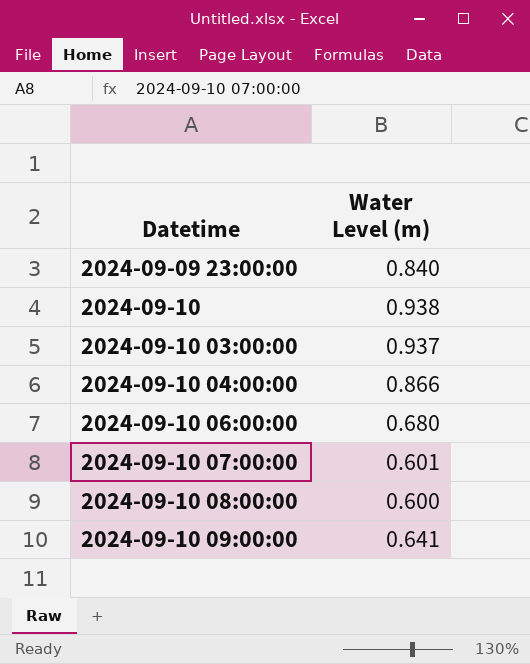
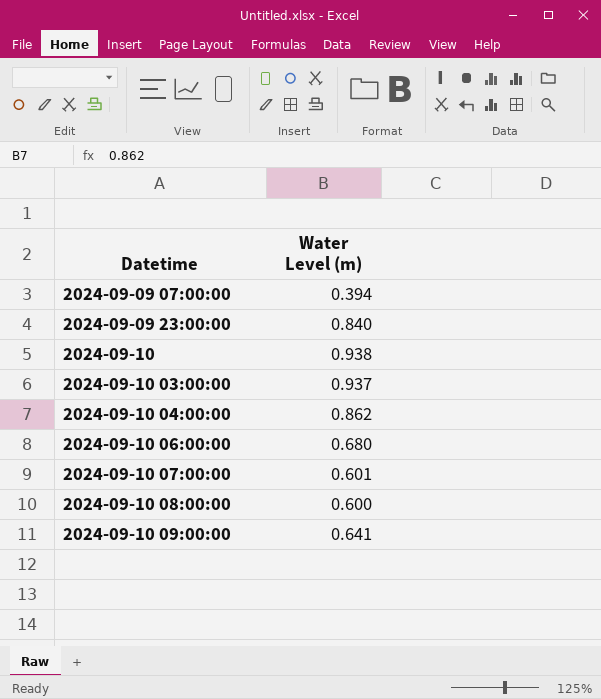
row 2024-09-09 07:00:00: none -> 0.394
2024-09-10 04:00:00 | Water Level (m): 0.866 -> 0.862

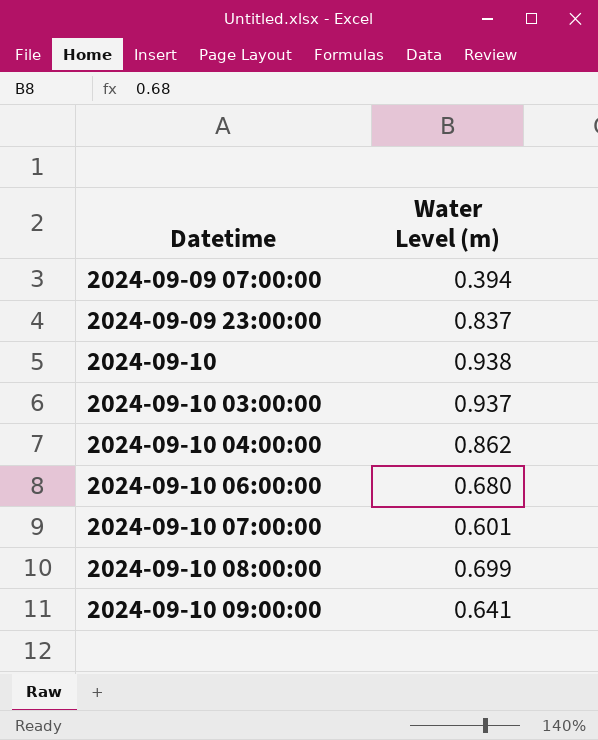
2024-09-09 23:00:00 | Water Level (m): 0.840 -> 0.837
2024-09-10 08:00:00 | Water Level (m): 0.600 -> 0.699

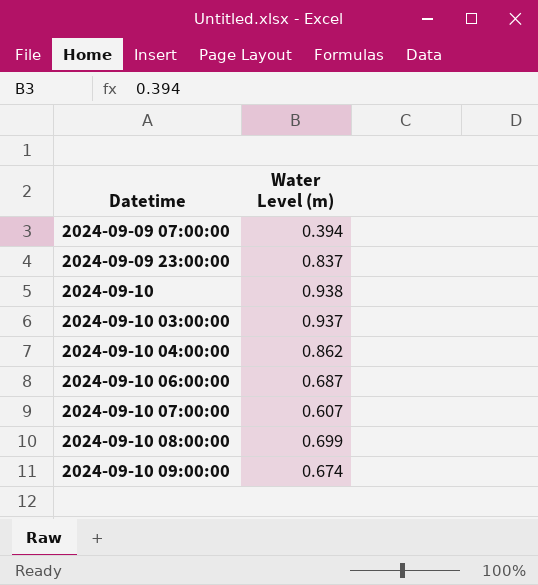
2024-09-10 06:00:00 | Water Level (m): 0.680 -> 0.687
2024-09-10 07:00:00 | Water Level (m): 0.601 -> 0.607
2024-09-10 09:00:00 | Water Level (m): 0.641 -> 0.674

